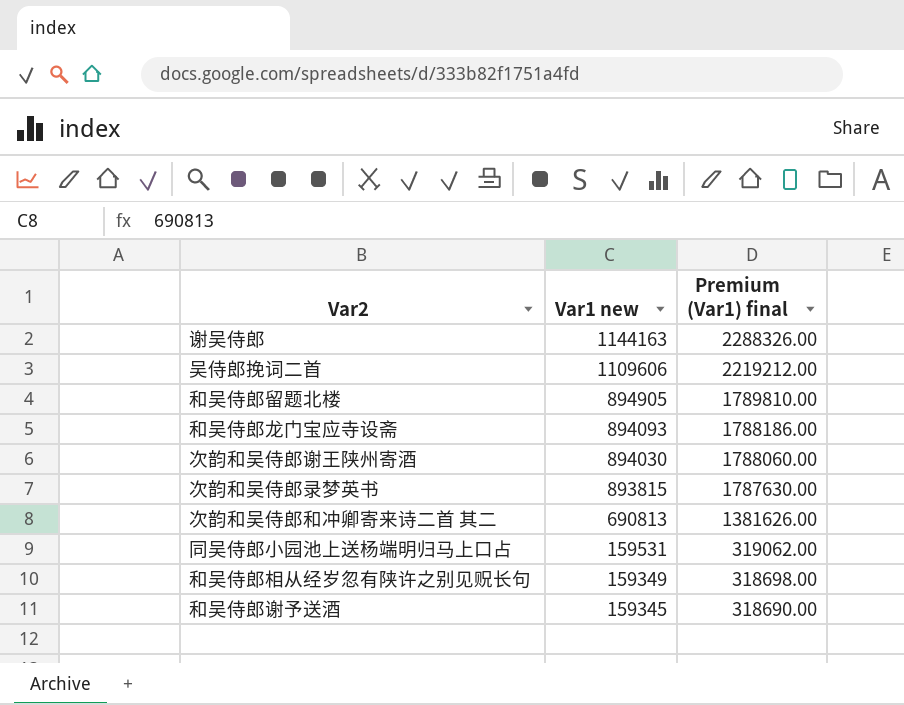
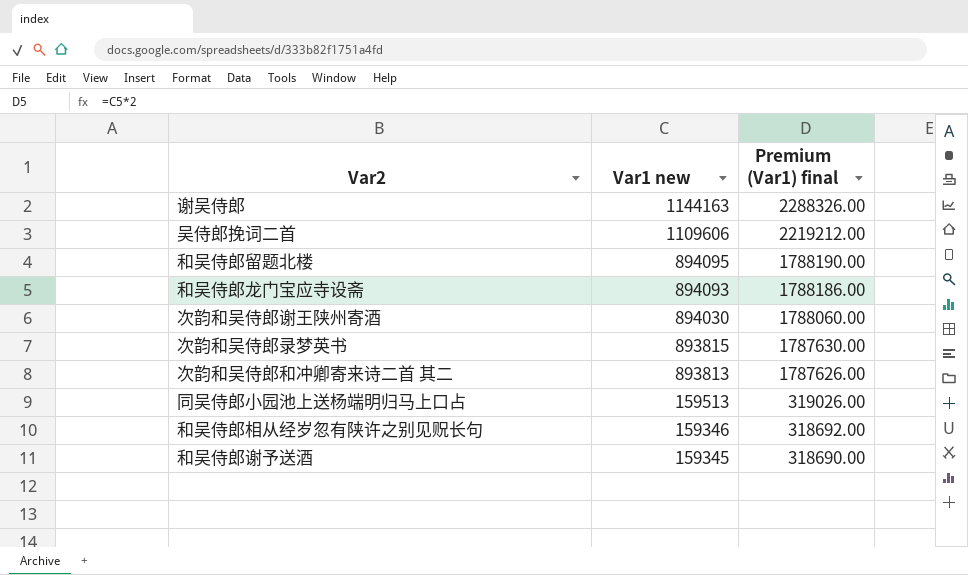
和吴侍郎留题北楼 | Var1 new: 894905 -> 894095
和吴侍郎留题北楼 | Premium (Var1) final: 1789810.00 -> 1788190.00
次韵和吴侍郎和冲卿寄来诗二首 其二 | Var1 new: 690813 -> 893813
次韵和吴侍郎和冲卿寄来诗二首 其二 | Premium (Var1) final: 1381626.00 -> 1787626.00
同吴侍郎小园池上送杨端明归马上口占 | Var1 new: 159531 -> 159513
同吴侍郎小园池上送杨端明归马上口占 | Premium (Var1) final: 319062.00 -> 319026.00
和吴侍郎相从经岁忽有陕许之别见贶长句 | Var1 new: 159349 -> 159346
和吴侍郎相从经岁忽有陕许之别见贶长句 | Premium (Var1) final: 318698.00 -> 318692.00

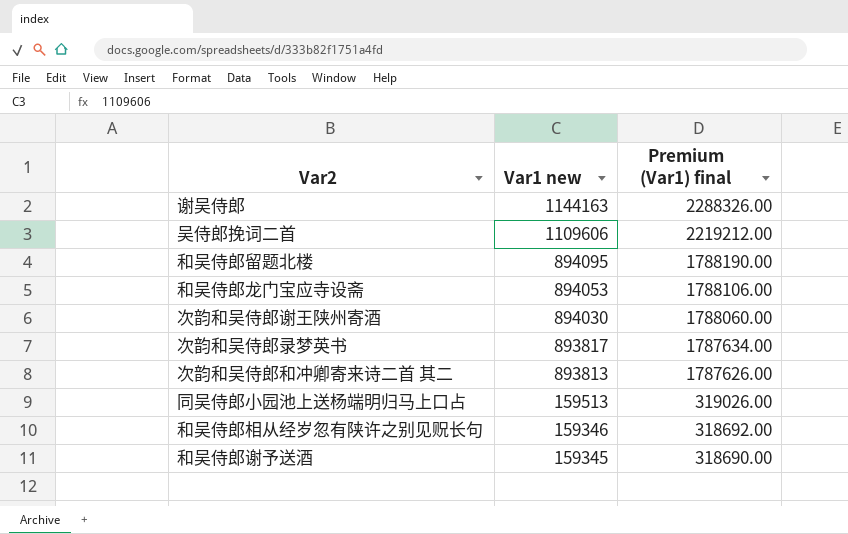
和吴侍郎龙门宝应寺设斋 | Var1 new: 894093 -> 894053
和吴侍郎龙门宝应寺设斋 | Premium (Var1) final: 1788186.00 -> 1788106.00
次韵和吴侍郎录梦英书 | Var1 new: 893815 -> 893817
次韵和吴侍郎录梦英书 | Premium (Var1) final: 1787630.00 -> 1787634.00

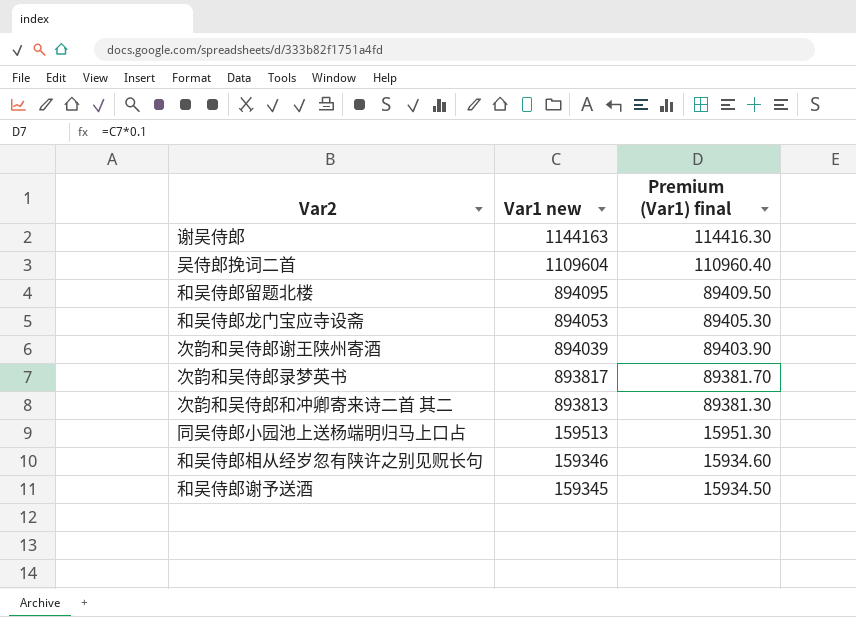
column Premium (Var1) final | formula: [Var1 new] * 2 -> [Var1 new] * 0.1
吴侍郎挽词二首 | Var1 new: 1109606 -> 1109604
次韵和吴侍郎谢王陕州寄酒 | Var1 new: 894030 -> 894039

